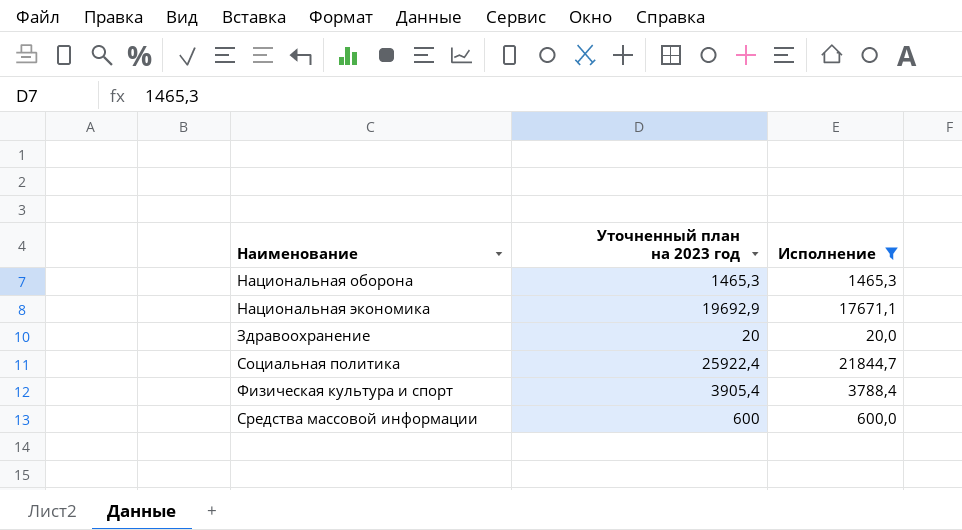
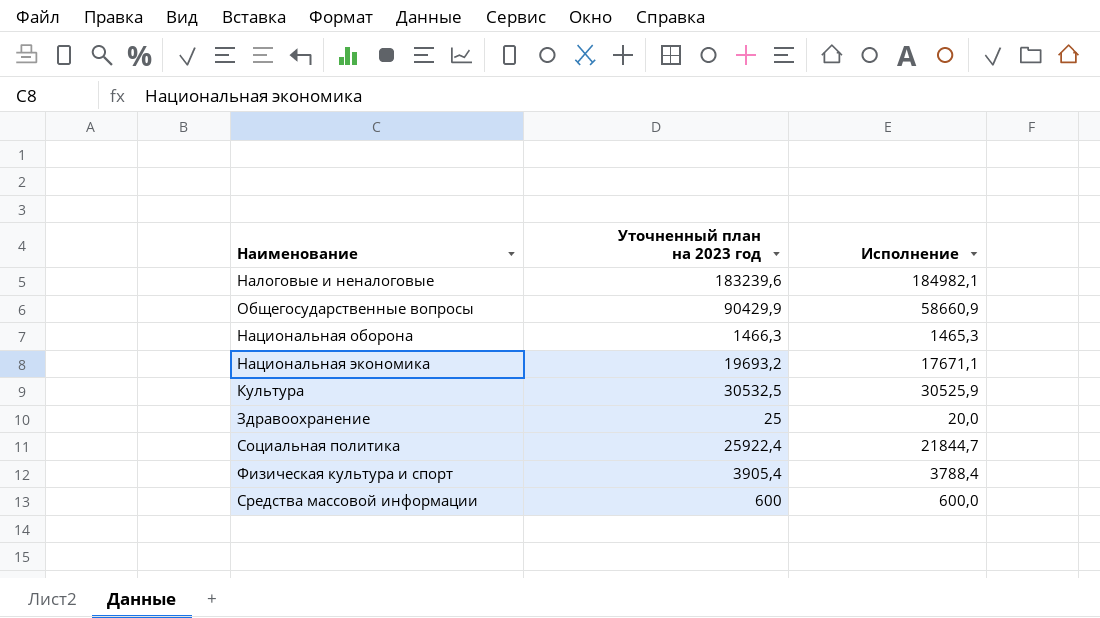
filter: Исполнение <= 21844,7 -> none
Национальная оборона | Уточненный план на 2023 год: 1465,3 -> 1466,3
Национальная экономика | Уточненный план на 2023 год: 19692,9 -> 19693,2
Здравоохранение | Уточненный план на 2023 год: 20 -> 25

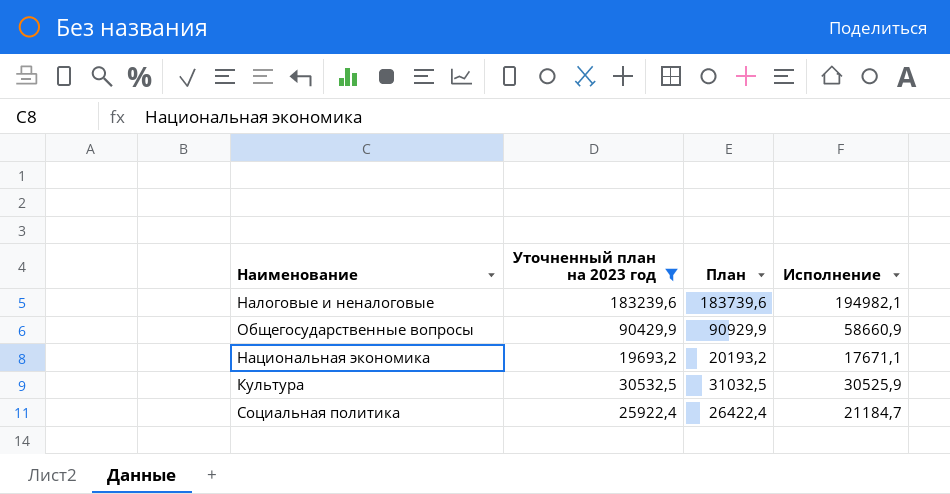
filter: none -> Уточненный план на 2023 год >= 19693,2
column План | formula: none -> [Уточненный план на 2023 год] + 500
Налоговые и неналоговые | Исполнение: 184982,1 -> 194982,1
Социальная политика | Исполнение: 21844,7 -> 21184,7

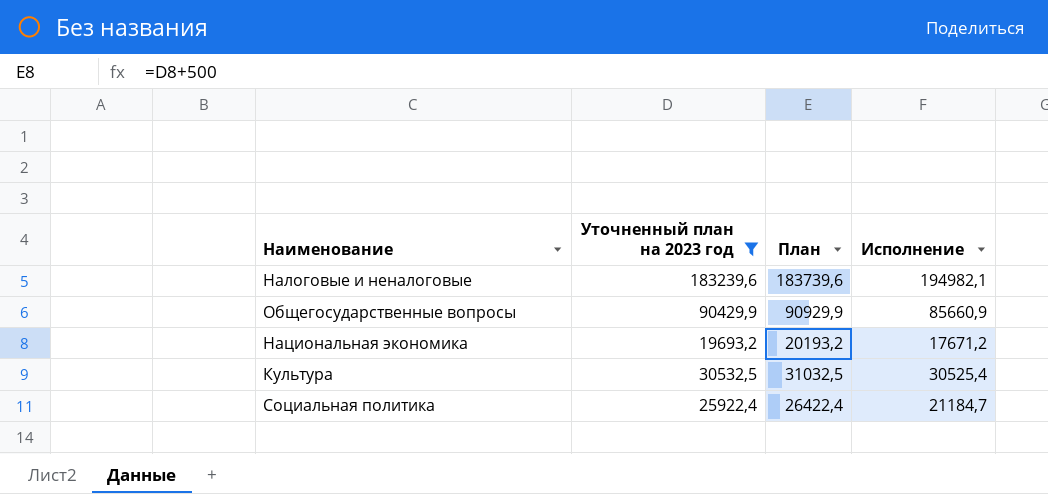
Общегосударственные вопросы | Исполнение: 58660,9 -> 85660,9
Национальная экономика | Исполнение: 17671,1 -> 17671,2
Культура | Исполнение: 30525,9 -> 30525,4

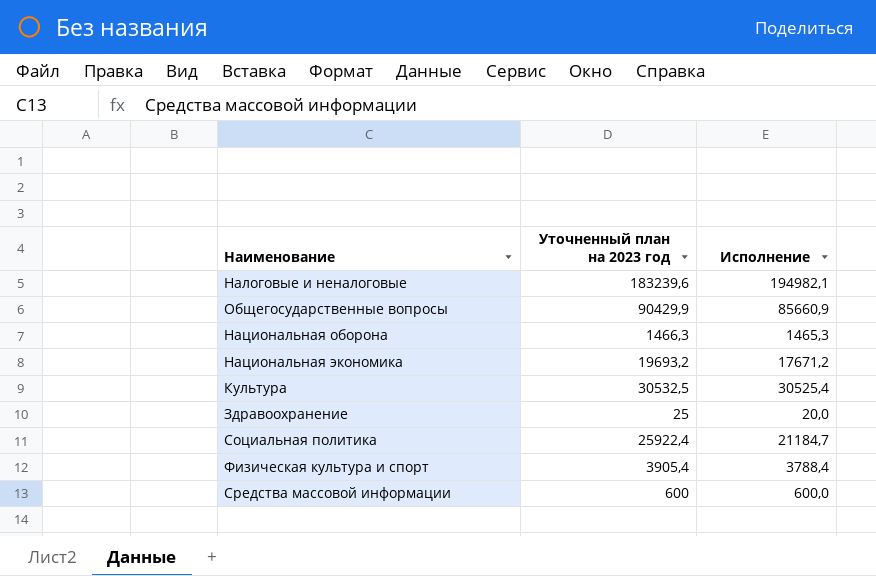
filter: Уточненный план на 2023 год >= 19693,2 -> none
column План | formula: [Уточненный план на 2023 год] + 500 -> none

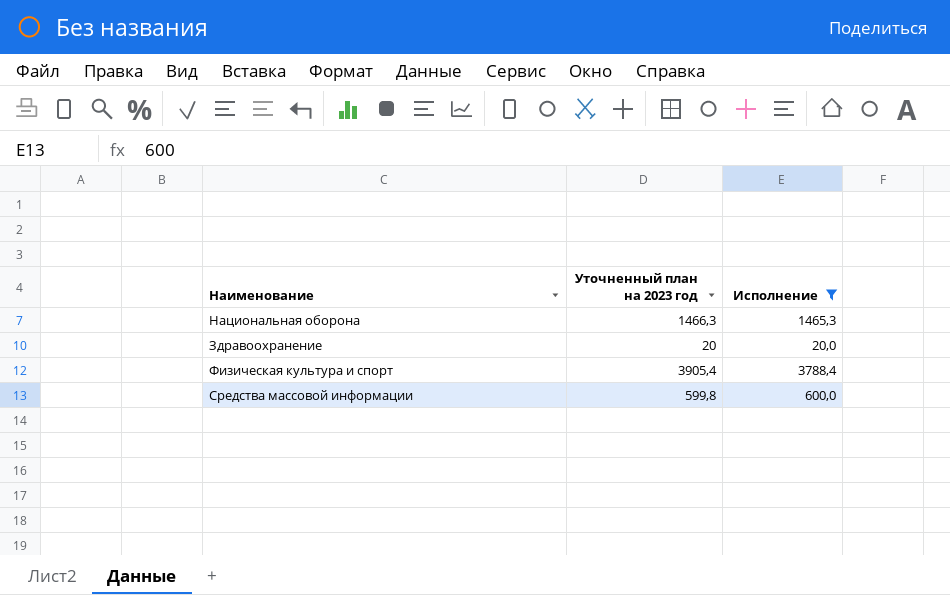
filter: none -> Исполнение <= 3788,4
Здравоохранение | Уточненный план на 2023 год: 25 -> 20
Средства массовой информации | Уточненный план на 2023 год: 600 -> 599,8

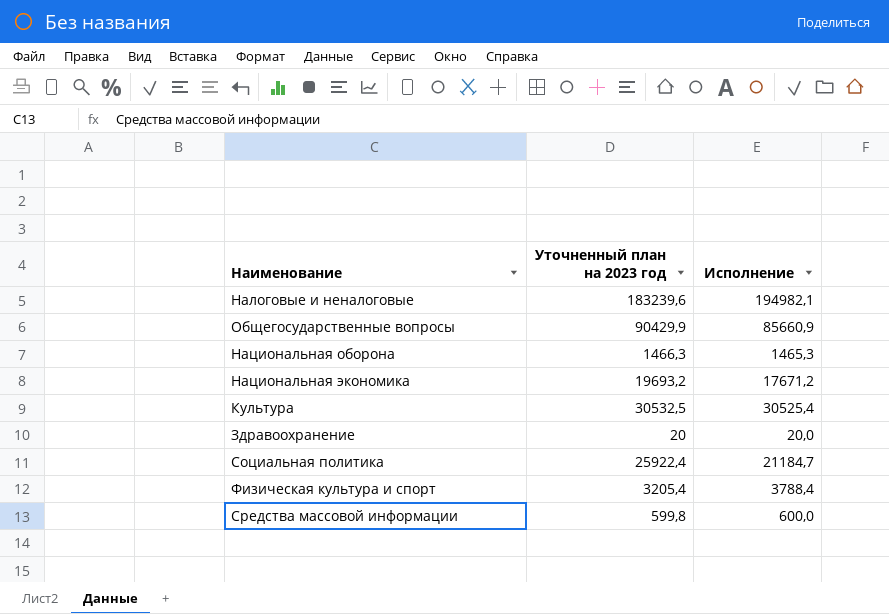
filter: Исполнение <= 3788,4 -> none
Физическая культура и спорт | Уточненный план на 2023 год: 3905,4 -> 3205,4

